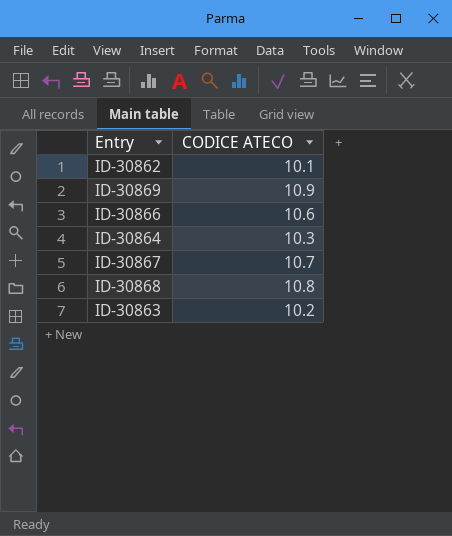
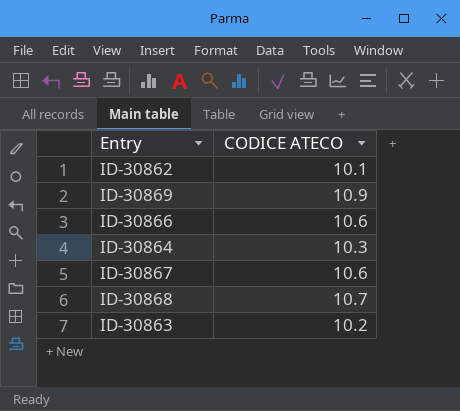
ID-30867 | CODICE ATECO: 10.7 -> 10.6
ID-30868 | CODICE ATECO: 10.8 -> 10.7

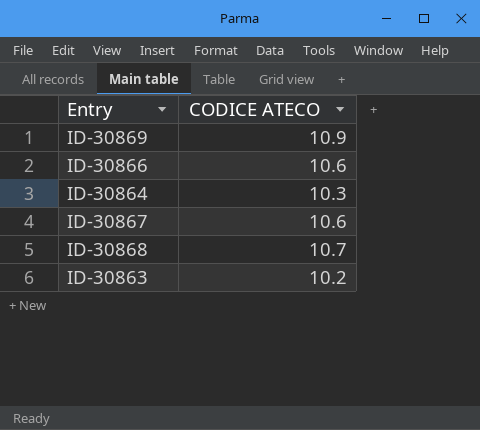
row ID-30862: 10.1 -> none

